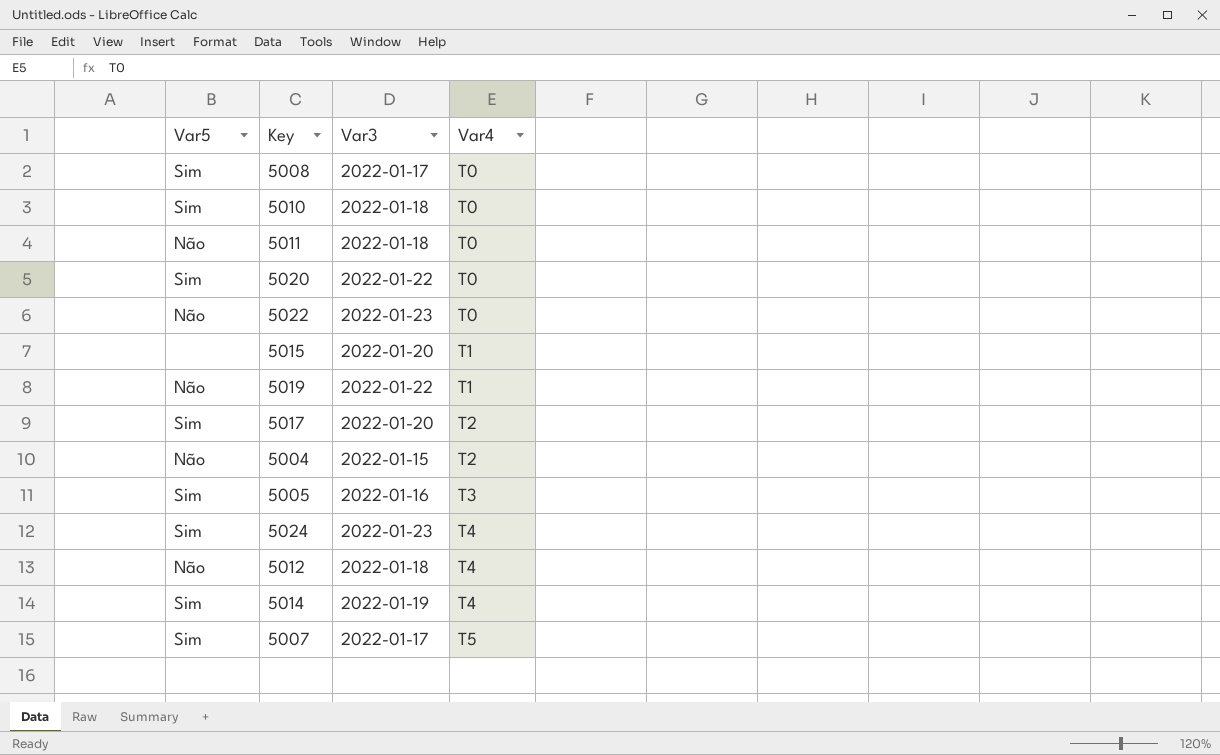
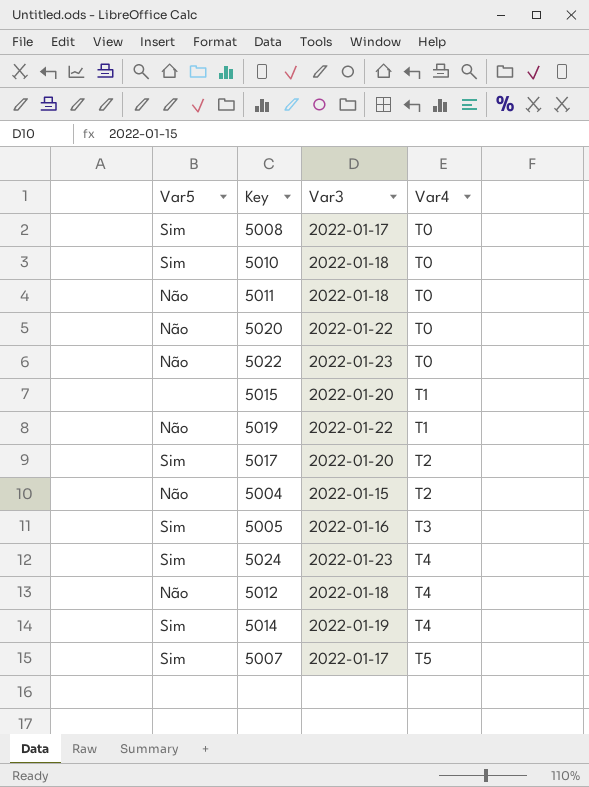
5020 | Var5: Sim -> Não

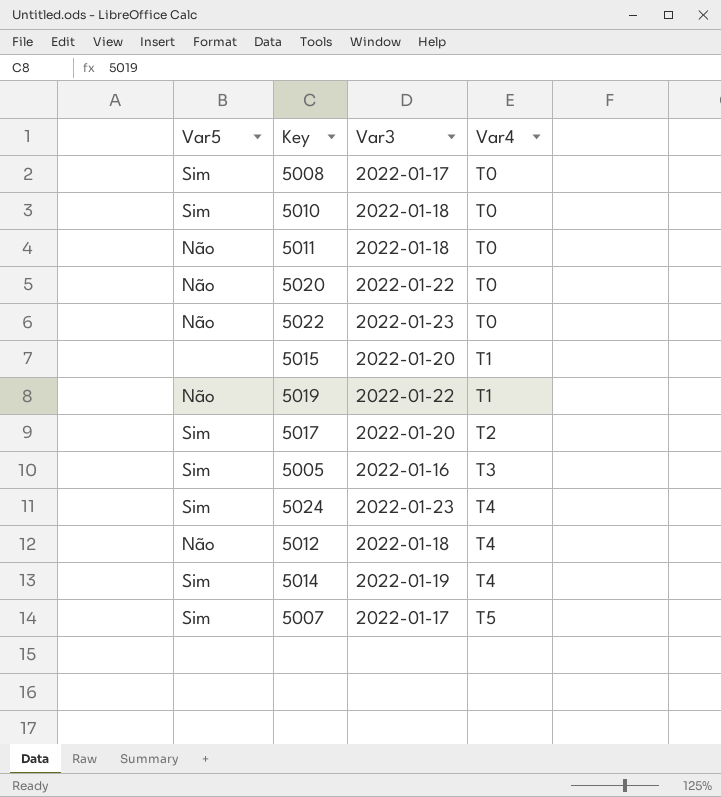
row 5004: Não | 2022-01-15 | T2 -> none

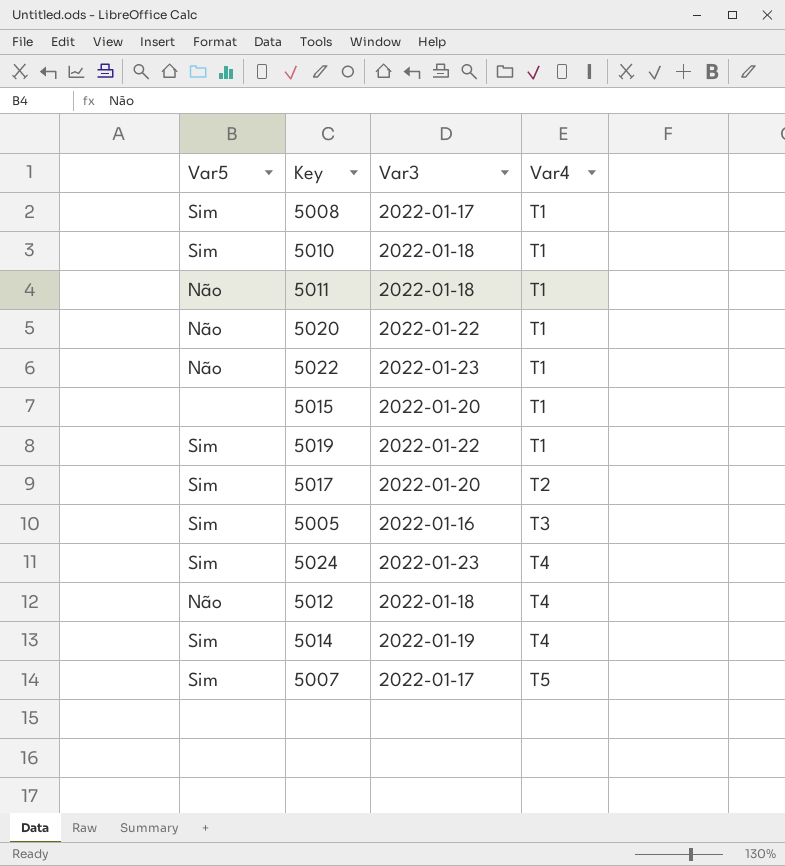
5008 | Var4: T0 -> T1
5010 | Var4: T0 -> T1
5011 | Var4: T0 -> T1
5020 | Var4: T0 -> T1
5022 | Var4: T0 -> T1
5019 | Var5: Não -> Sim

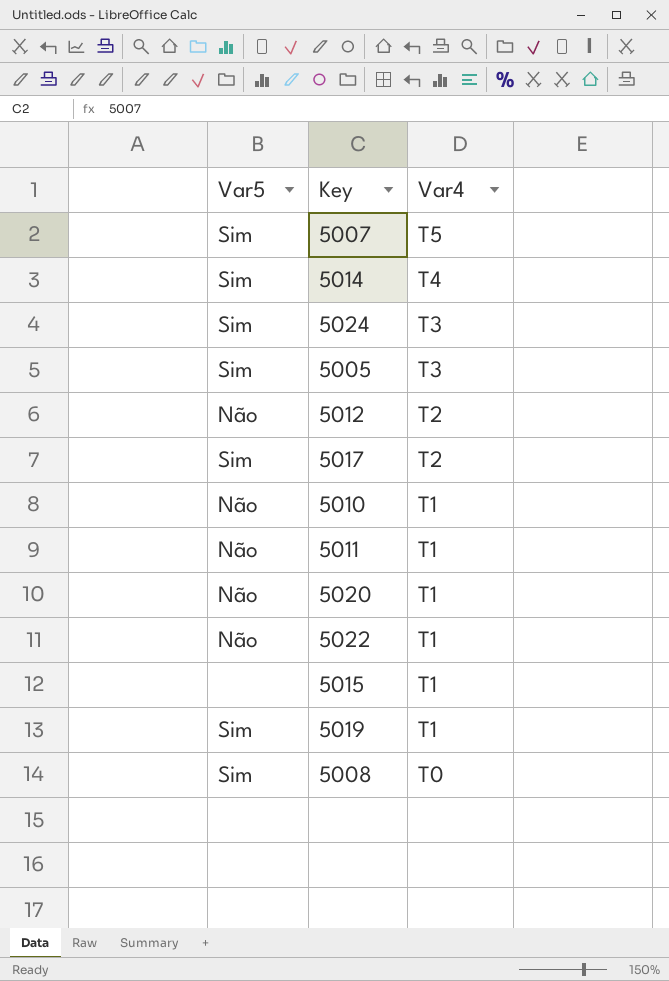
row order: Var4 ascending -> Var4 descending
column Var3 | position: 3 -> none
5024 | Var4: T4 -> T3
5012 | Var4: T4 -> T2
5010 | Var5: Sim -> Não
5008 | Var4: T1 -> T0

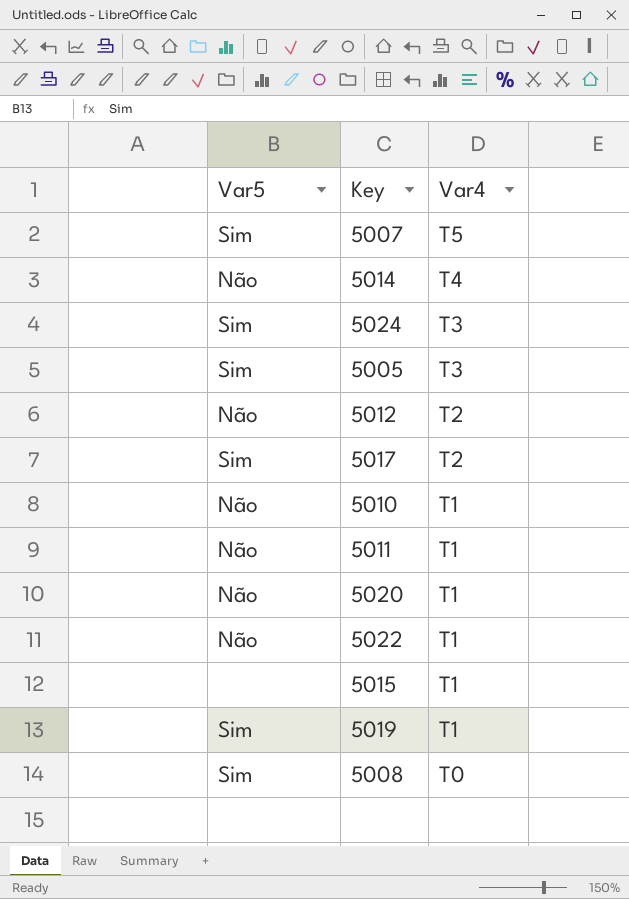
5014 | Var5: Sim -> Não

